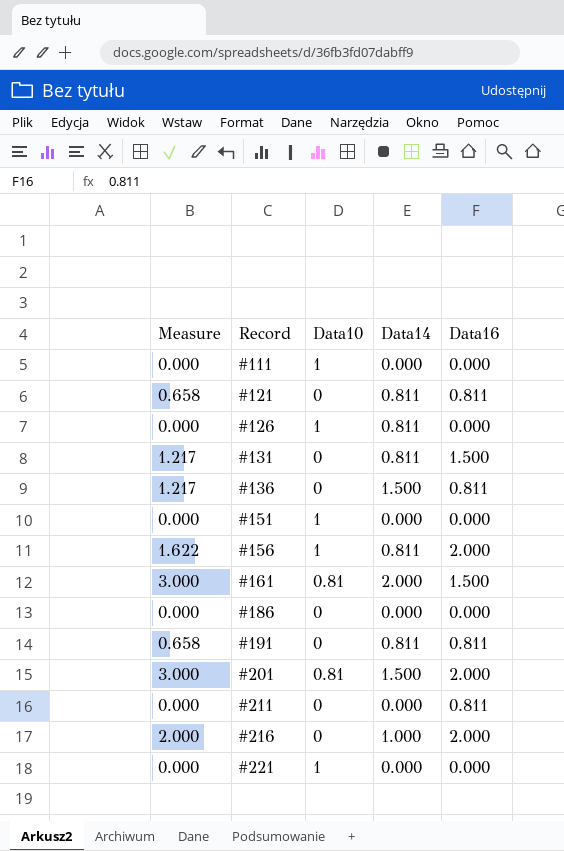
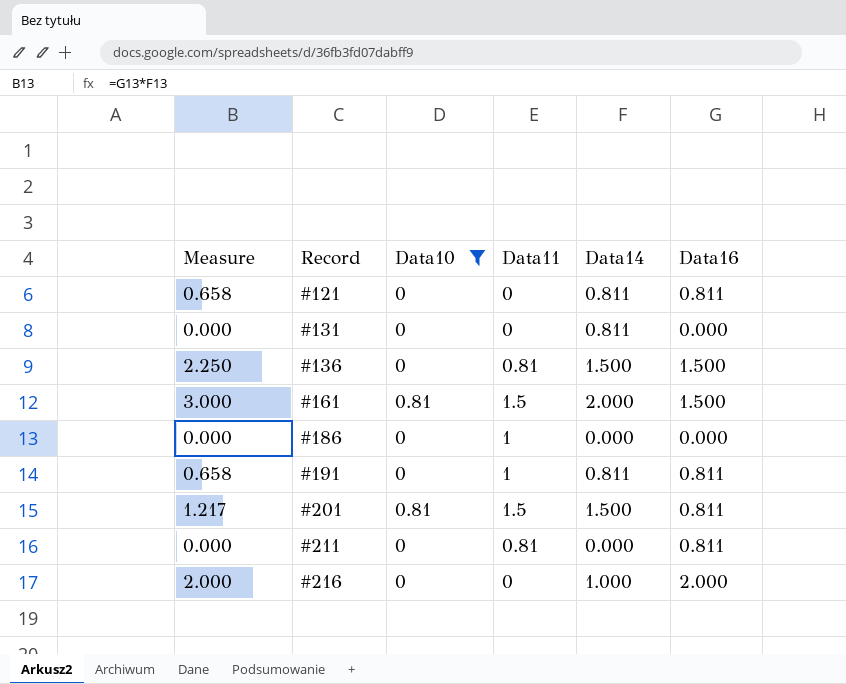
filter: none -> Data10 != 1
column Data11 | position: none -> 4
#131 | Measure: 1.217 -> 0.000
#131 | Data16: 1.500 -> 0.000
#136 | Measure: 1.217 -> 2.250
#136 | Data16: 0.811 -> 1.500
#201 | Measure: 3.000 -> 1.217
#201 | Data16: 2.000 -> 0.811

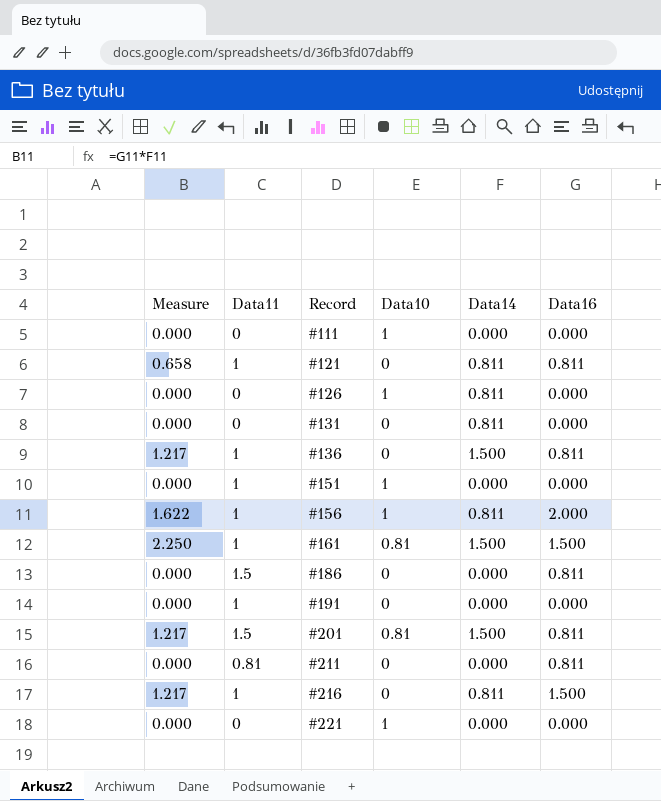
filter: Data10 != 1 -> none
column Data11 | position: 4 -> 2
#121 | Data11: 0 -> 1
#136 | Measure: 2.250 -> 1.217
#136 | Data11: 0.81 -> 1
#136 | Data16: 1.500 -> 0.811
#161 | Measure: 3.000 -> 2.250
#161 | Data11: 1.5 -> 1
#161 | Data14: 2.000 -> 1.500
#186 | Data11: 1 -> 1.5
#186 | Data16: 0.000 -> 0.811
#191 | Measure: 0.658 -> 0.000
#191 | Data14: 0.811 -> 0.000
#191 | Data16: 0.811 -> 0.000
#216 | Measure: 2.000 -> 1.217
#216 | Data11: 0 -> 1
#216 | Data14: 1.000 -> 0.811
#216 | Data16: 2.000 -> 1.500

